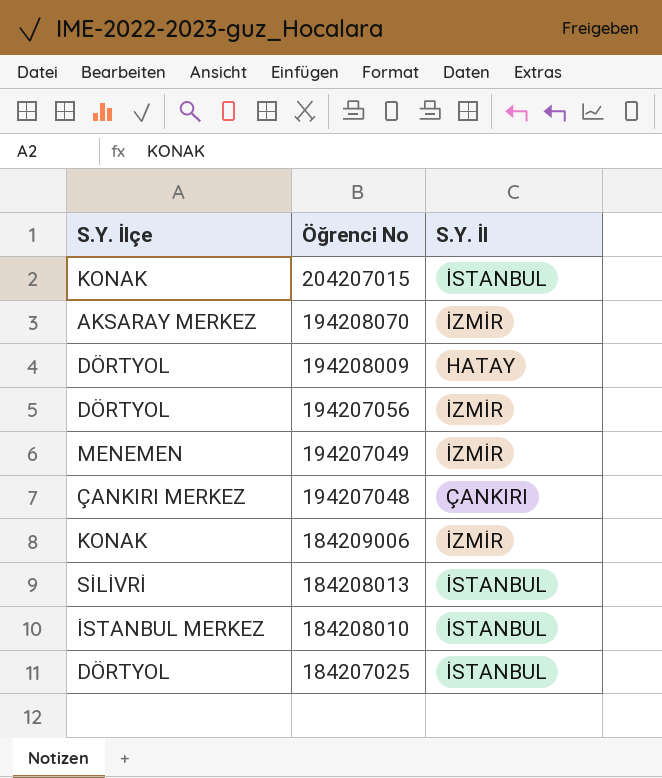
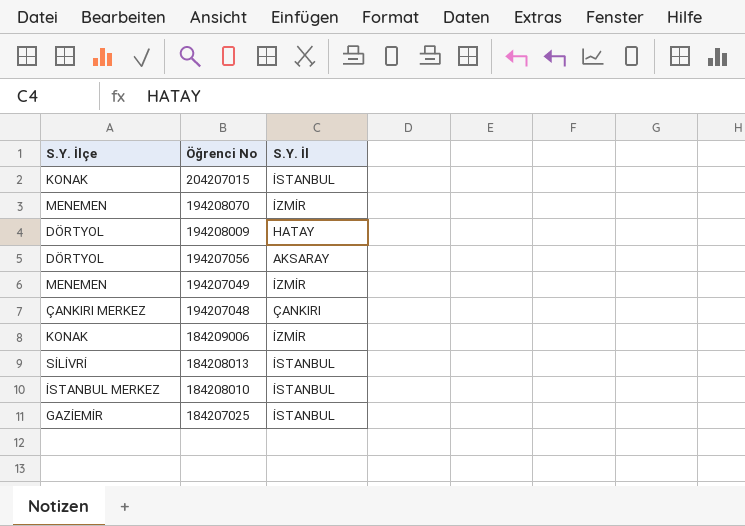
194208070 | S.Y. İlçe: AKSARAY MERKEZ -> MENEMEN
194207056 | S.Y. İl: İZMİR -> AKSARAY
184207025 | S.Y. İlçe: DÖRTYOL -> GAZİEMİR

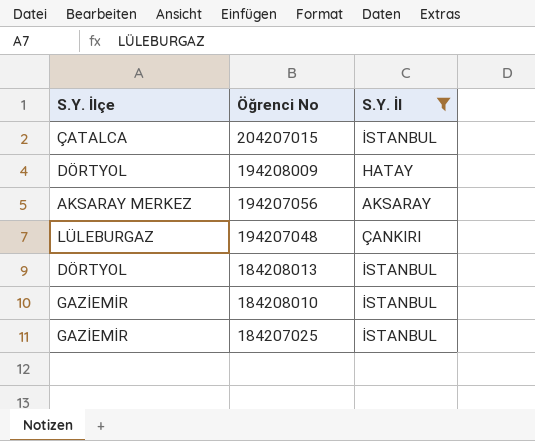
filter: none -> S.Y. İl != İZMİR
204207015 | S.Y. İlçe: KONAK -> ÇATALCA
194207056 | S.Y. İlçe: DÖRTYOL -> AKSARAY MERKEZ
194207048 | S.Y. İlçe: ÇANKIRI MERKEZ -> LÜLEBURGAZ
184208013 | S.Y. İlçe: SİLİVRİ -> DÖRTYOL
184208010 | S.Y. İlçe: İSTANBUL MERKEZ -> GAZİEMİR

